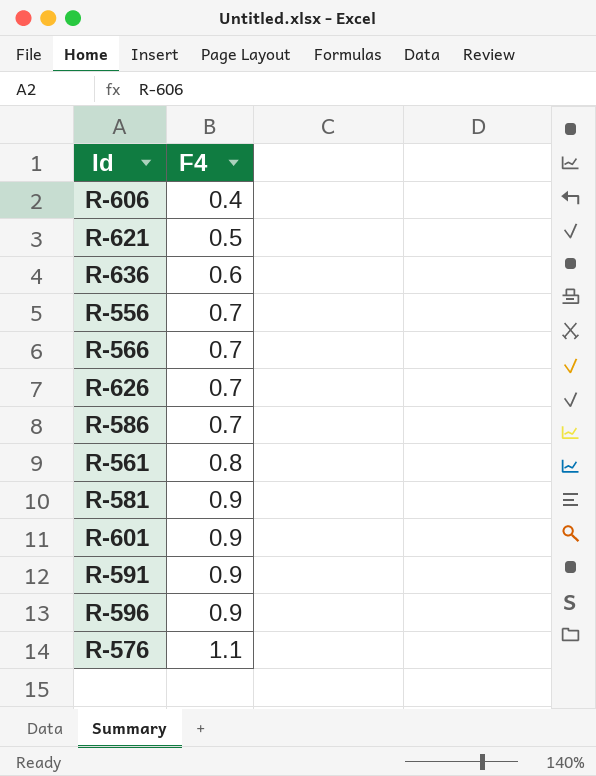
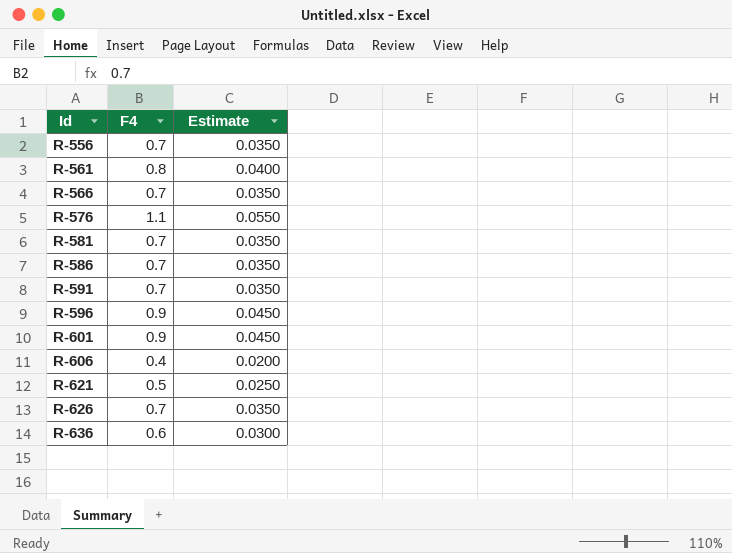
row order: F4 ascending -> Id ascending
column Estimate | formula: none -> [F4] * 0.05
R-581 | F4: 0.9 -> 0.7
R-591 | F4: 0.9 -> 0.7

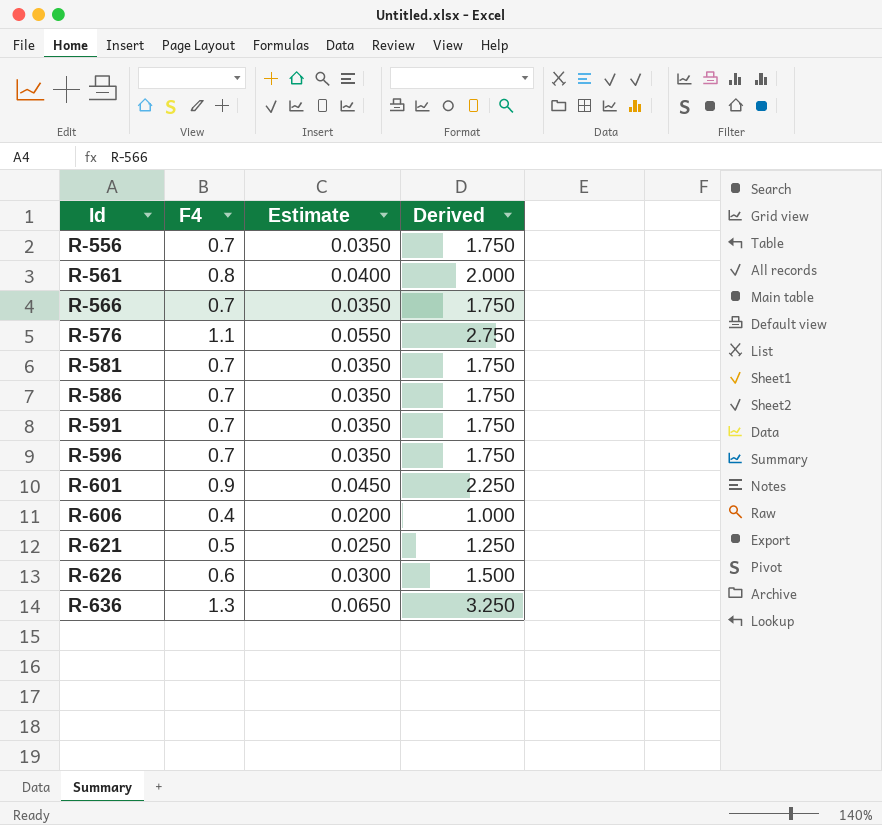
column Derived | formula: none -> [F4] * 2.5
R-596 | F4: 0.9 -> 0.7
R-596 | Estimate: 0.0450 -> 0.0350
R-626 | F4: 0.7 -> 0.6
R-626 | Estimate: 0.0350 -> 0.0300
R-636 | F4: 0.6 -> 1.3
R-636 | Estimate: 0.0300 -> 0.0650

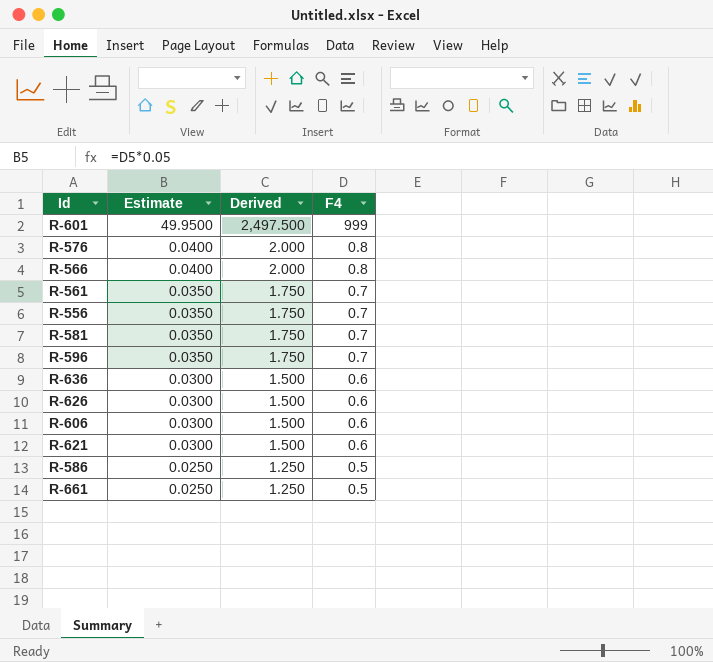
row order: Id ascending -> Estimate descending
column F4 | position: 2 -> 4
row R-591: 0.7 | 0.0350 | 1.750 -> none
R-601 | Estimate: 0.0450 -> 49.9500
R-601 | Derived: 2.250 -> 2,497.500
R-601 | F4: 0.9 -> 999
R-576 | Estimate: 0.0550 -> 0.0400
R-576 | Derived: 2.750 -> 2.000
R-576 | F4: 1.1 -> 0.8
R-566 | Estimate: 0.0350 -> 0.0400
R-566 | Derived: 1.750 -> 2.000
R-566 | F4: 0.7 -> 0.8
R-561 | Estimate: 0.0400 -> 0.0350
R-561 | Derived: 2.000 -> 1.750
R-561 | F4: 0.8 -> 0.7
R-636 | Estimate: 0.0650 -> 0.0300
R-636 | Derived: 3.250 -> 1.500
R-636 | F4: 1.3 -> 0.6
R-606 | Estimate: 0.0200 -> 0.0300
R-606 | Derived: 1.000 -> 1.500
R-606 | F4: 0.4 -> 0.6
R-621 | Estimate: 0.0250 -> 0.0300
R-621 | Derived: 1.250 -> 1.500
R-621 | F4: 0.5 -> 0.6
R-586 | Estimate: 0.0350 -> 0.0250
R-586 | Derived: 1.750 -> 1.250
R-586 | F4: 0.7 -> 0.5
row R-661: none -> 0.0250 | 1.250 | 0.5

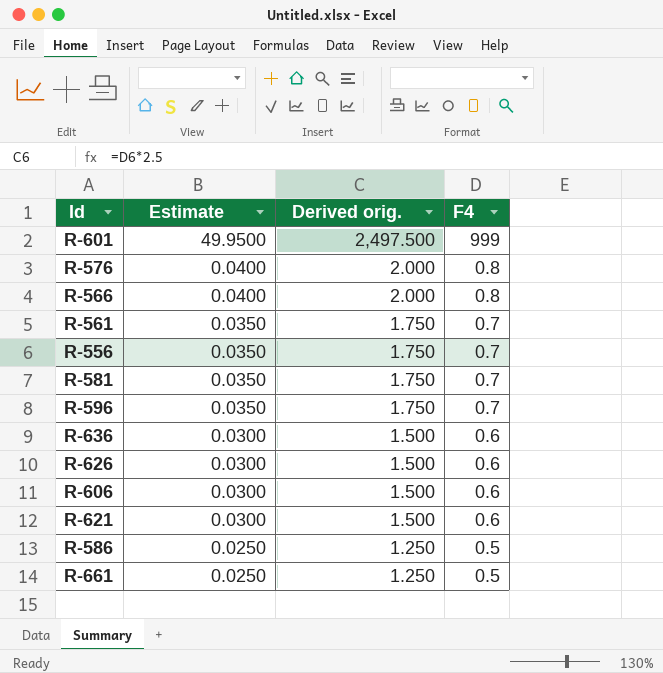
column name: Derived -> Derived orig.

